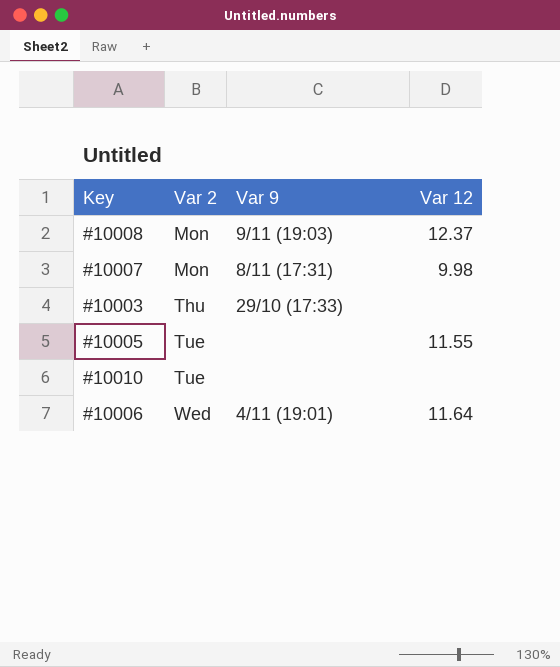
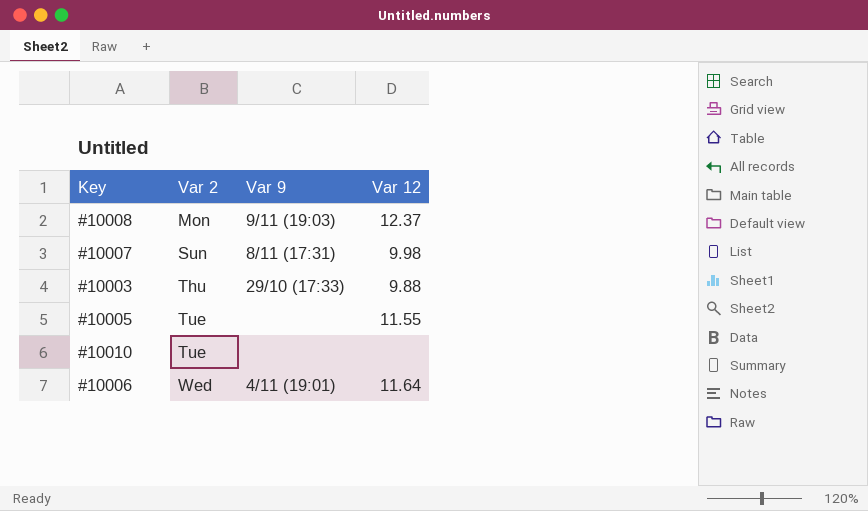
#10007 | Var 2: Mon -> Sun
#10003 | Var 12: none -> 9.88

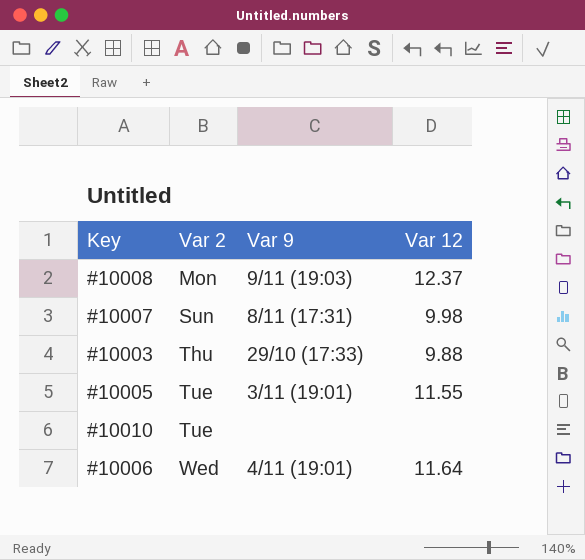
#10005 | Var 9: none -> 3/11 (19:01)

